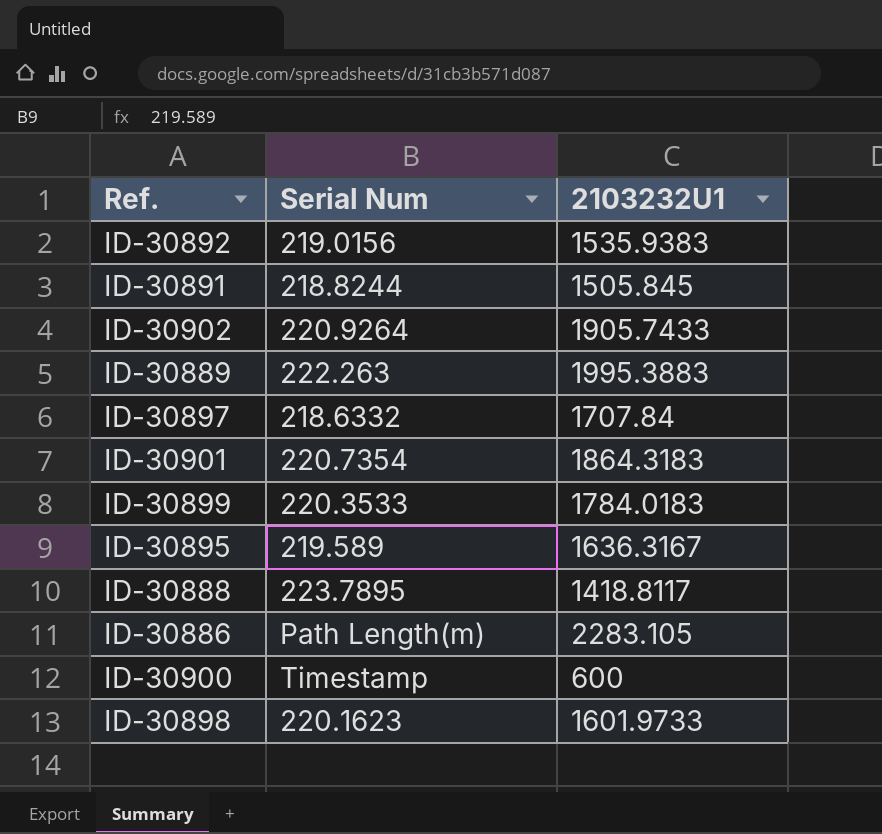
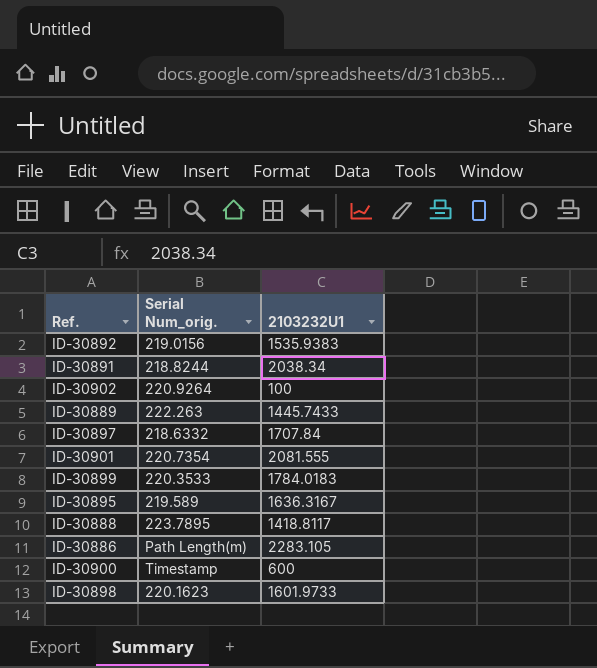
column name: Serial Num -> Serial Num_orig.
ID-30891 | 2103232U1: 1505.845 -> 2038.34
ID-30902 | 2103232U1: 1905.7433 -> 100
ID-30889 | 2103232U1: 1995.3883 -> 1445.7433
ID-30901 | 2103232U1: 1864.3183 -> 2081.555

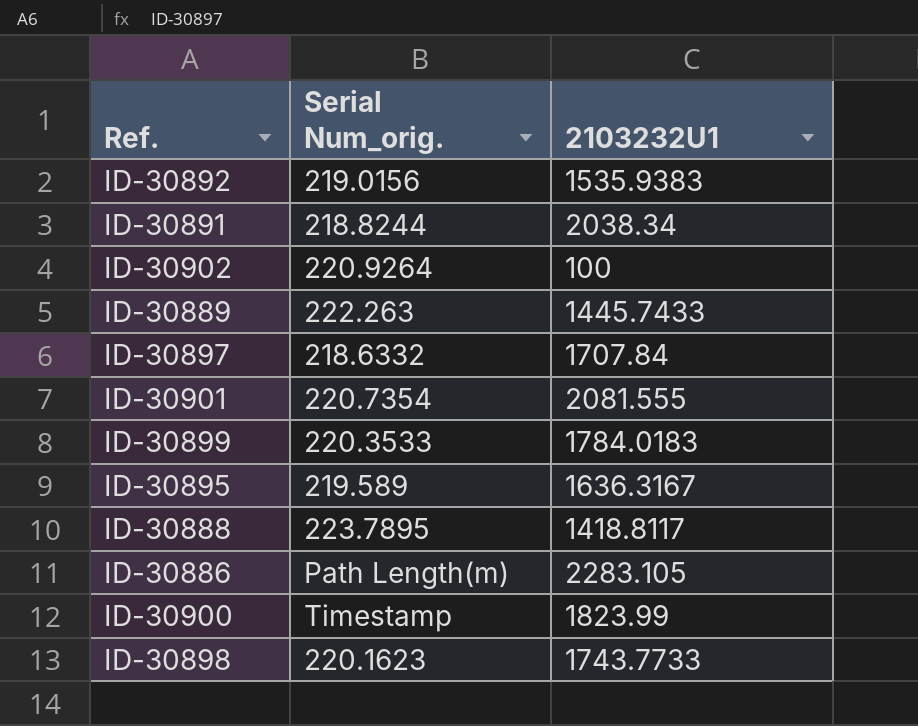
ID-30900 | 2103232U1: 600 -> 1823.99
ID-30898 | 2103232U1: 1601.9733 -> 1743.7733

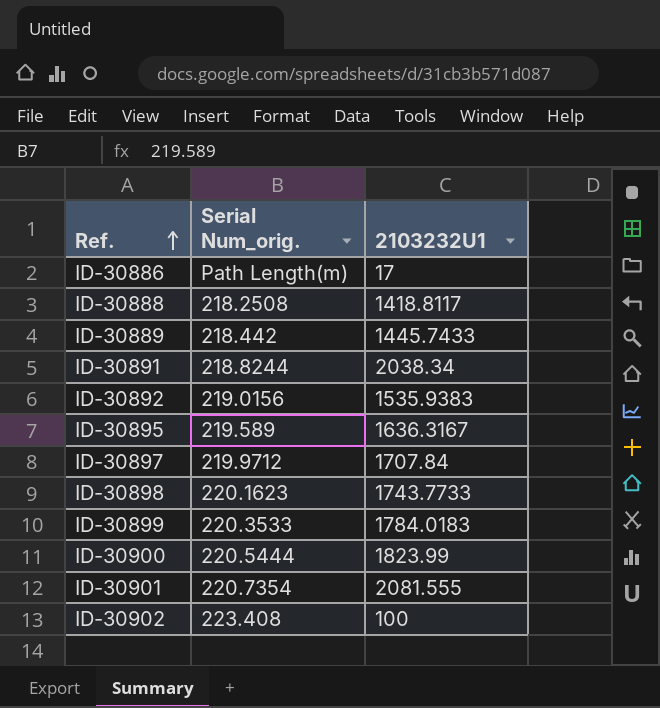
row order: none -> Ref. ascending
ID-30886 | 2103232U1: 2283.105 -> 17
ID-30888 | Serial Num_orig.: 223.7895 -> 218.2508
ID-30889 | Serial Num_orig.: 222.263 -> 218.442
ID-30897 | Serial Num_orig.: 218.6332 -> 219.9712
ID-30900 | Serial Num_orig.: Timestamp -> 220.5444
ID-30902 | Serial Num_orig.: 220.9264 -> 223.408

